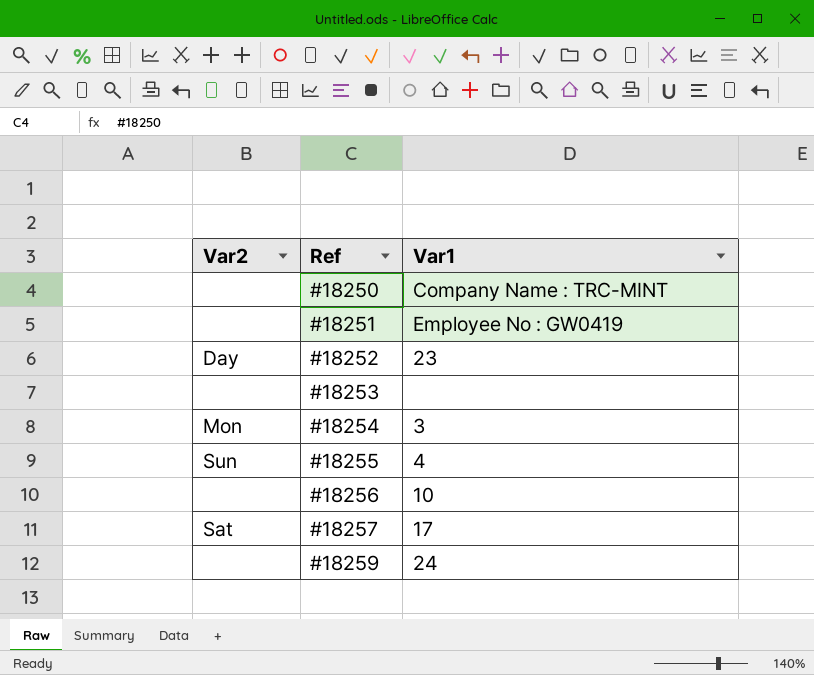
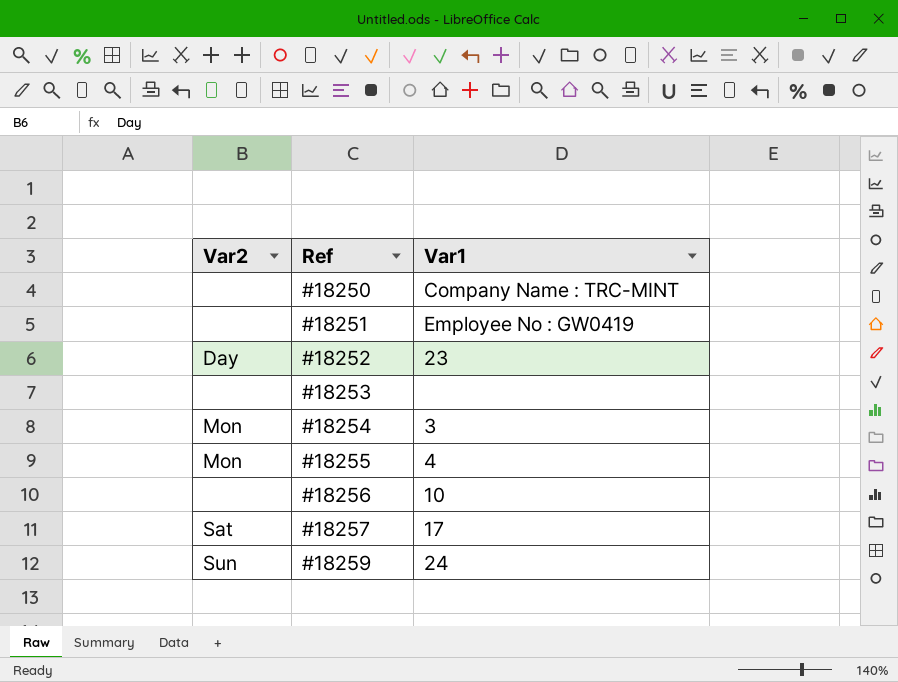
#18255 | Var2: Sun -> Mon
#18259 | Var2: none -> Sun

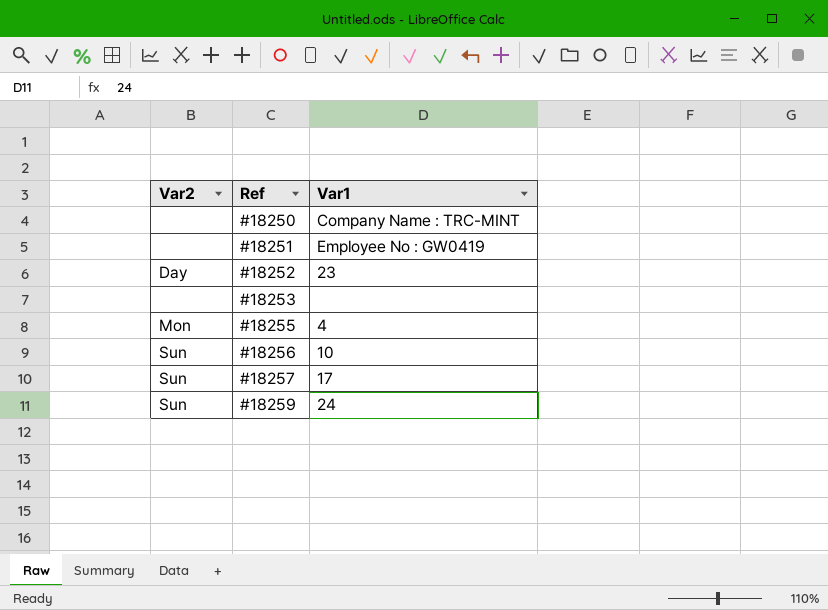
row #18254: Mon | 3 -> none
#18256 | Var2: none -> Sun
#18257 | Var2: Sat -> Sun

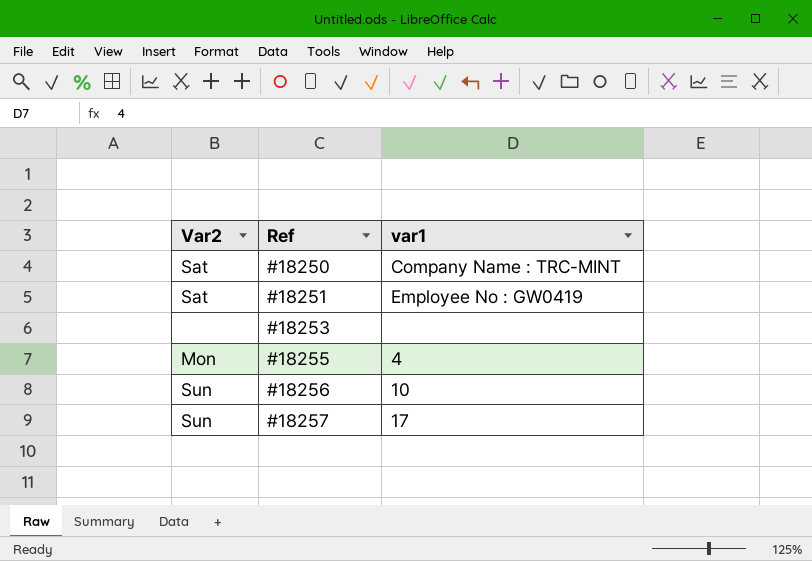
column name: Var1 -> var1
row #18252: Day | 23 -> none
row #18259: Sun | 24 -> none
#18250 | Var2: none -> Sat
#18251 | Var2: none -> Sat

